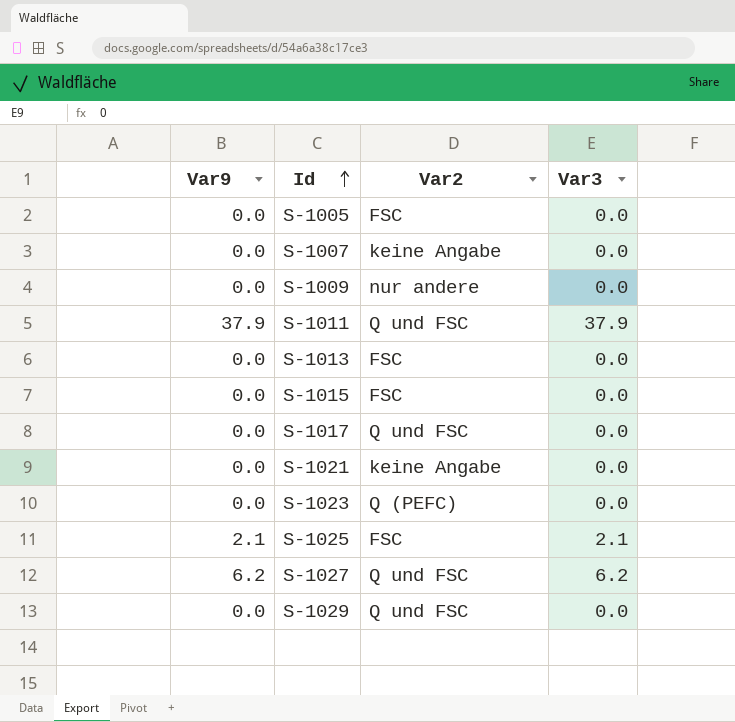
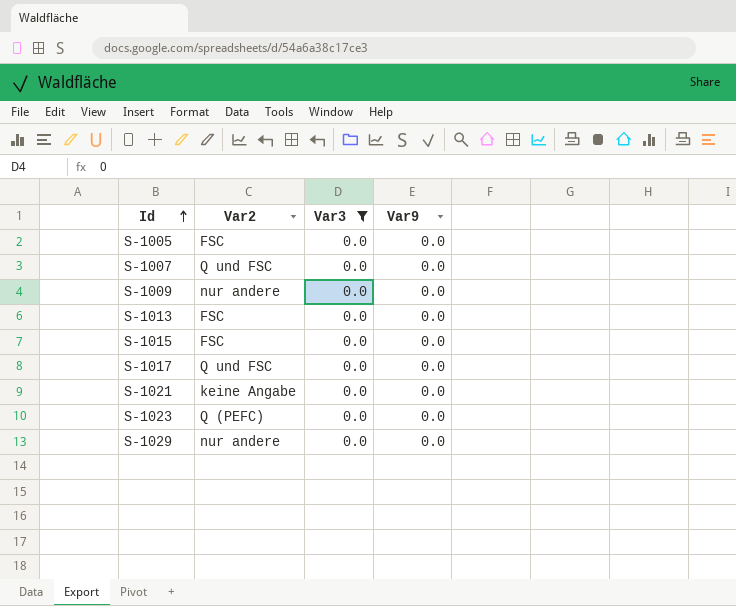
filter: none -> Var3 = 0.0
column Var9 | position: 1 -> 4
S-1007 | Var2: keine Angabe -> Q und FSC
S-1029 | Var2: Q und FSC -> nur andere

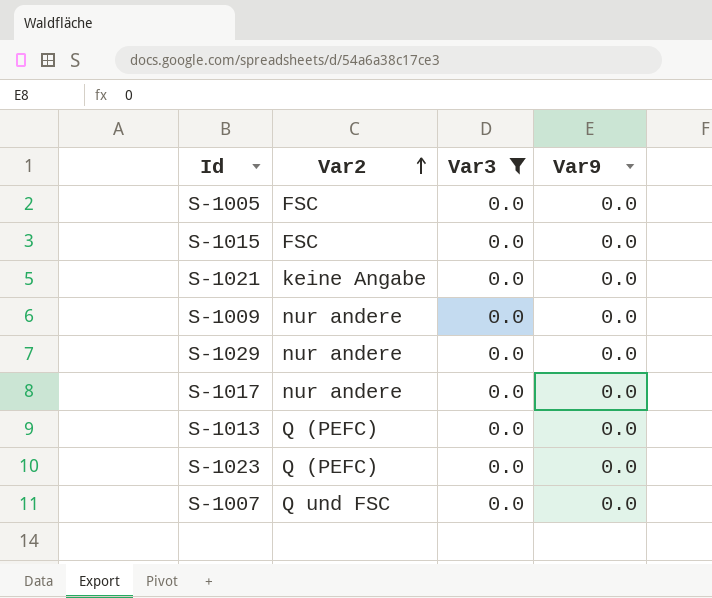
row order: Id ascending -> Var2 ascending
S-1017 | Var2: Q und FSC -> nur andere
S-1013 | Var2: FSC -> Q (PEFC)

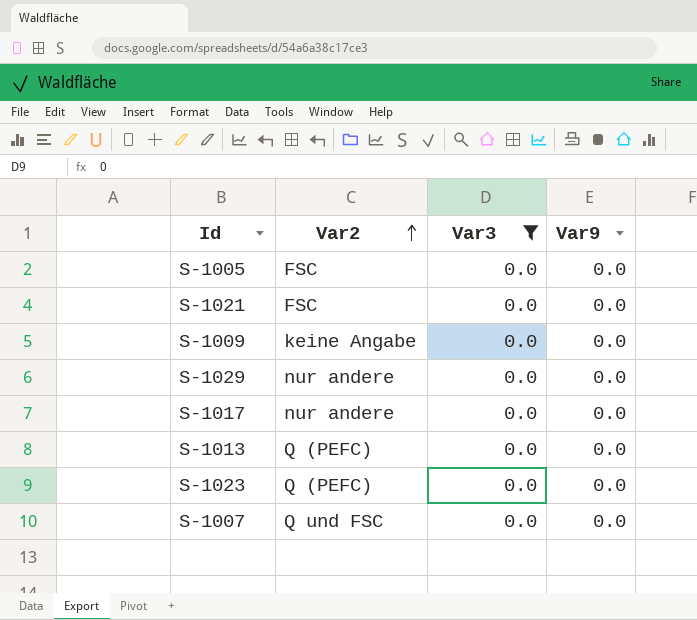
row S-1015: FSC | 0.0 | 0.0 -> none
S-1021 | Var2: keine Angabe -> FSC
S-1009 | Var2: nur andere -> keine Angabe

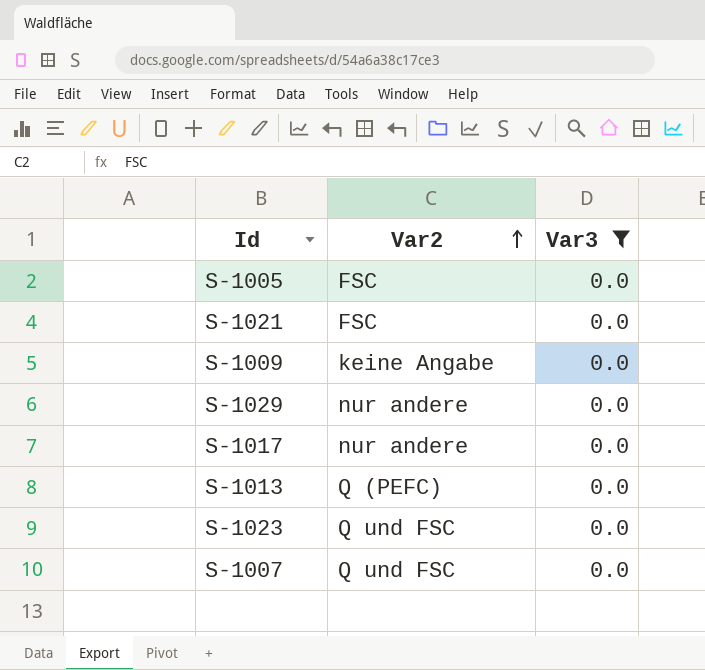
column Var9 | position: 4 -> none
S-1023 | Var2: Q (PEFC) -> Q und FSC

